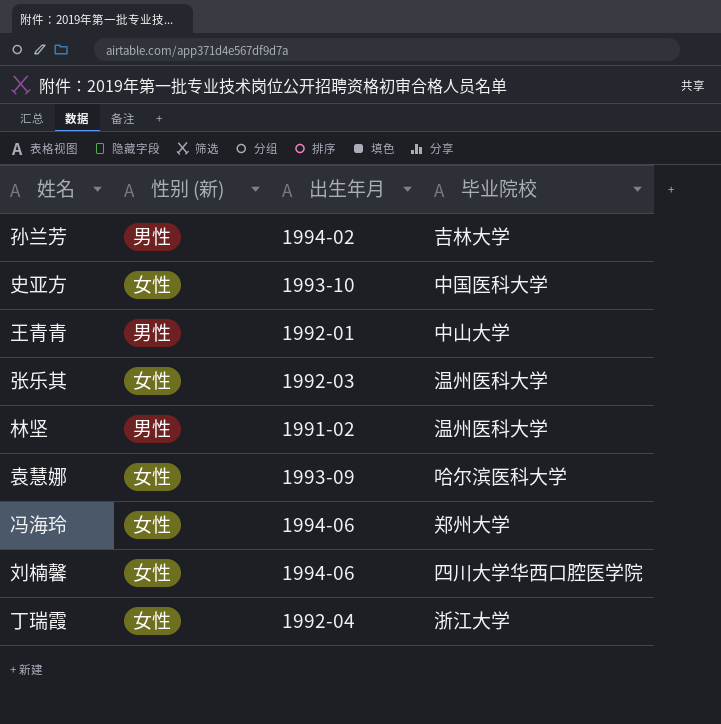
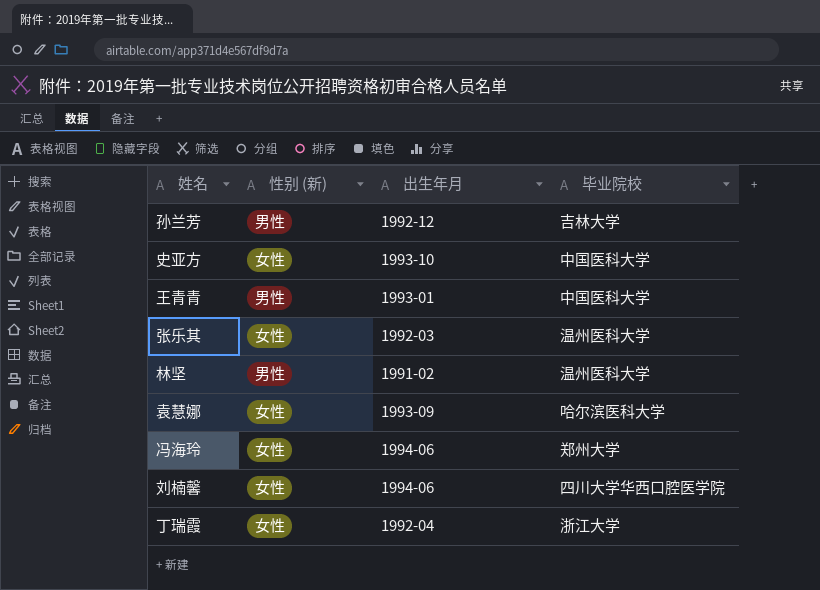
孙兰芳 | 出生年月: 1994-02 -> 1992-12
王青青 | 出生年月: 1992-01 -> 1993-01
王青青 | 毕业院校: 中山大学 -> 中国医科大学

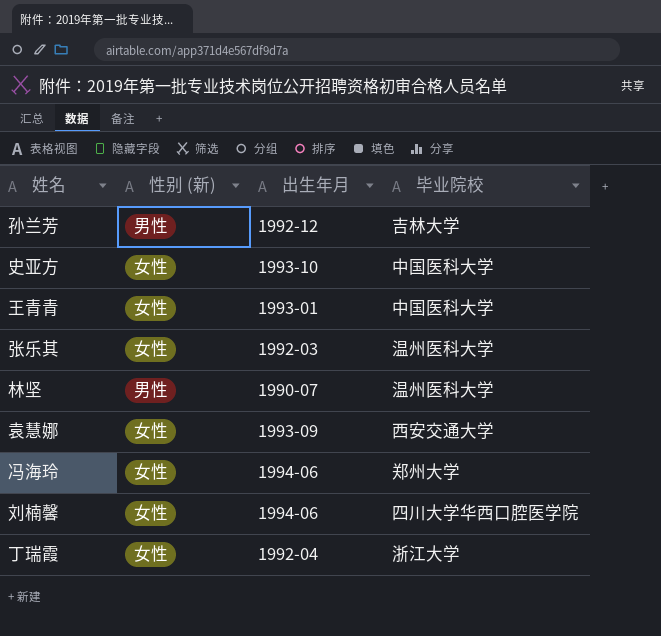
王青青 | 性别 (新): 男性 -> 女性
林坚 | 出生年月: 1991-02 -> 1990-07
袁慧娜 | 毕业院校: 哈尔滨医科大学 -> 西安交通大学

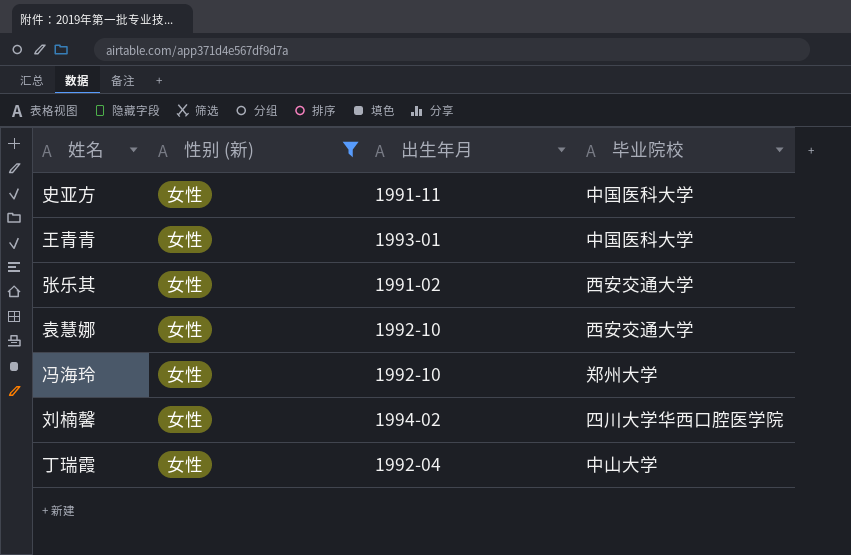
filter: none -> 性别 (新) = 女性
史亚方 | 出生年月: 1993-10 -> 1991-11
张乐其 | 出生年月: 1992-03 -> 1991-02
张乐其 | 毕业院校: 温州医科大学 -> 西安交通大学
袁慧娜 | 出生年月: 1993-09 -> 1992-10
冯海玲 | 出生年月: 1994-06 -> 1992-10
刘楠馨 | 出生年月: 1994-06 -> 1994-02
丁瑞霞 | 毕业院校: 浙江大学 -> 中山大学

